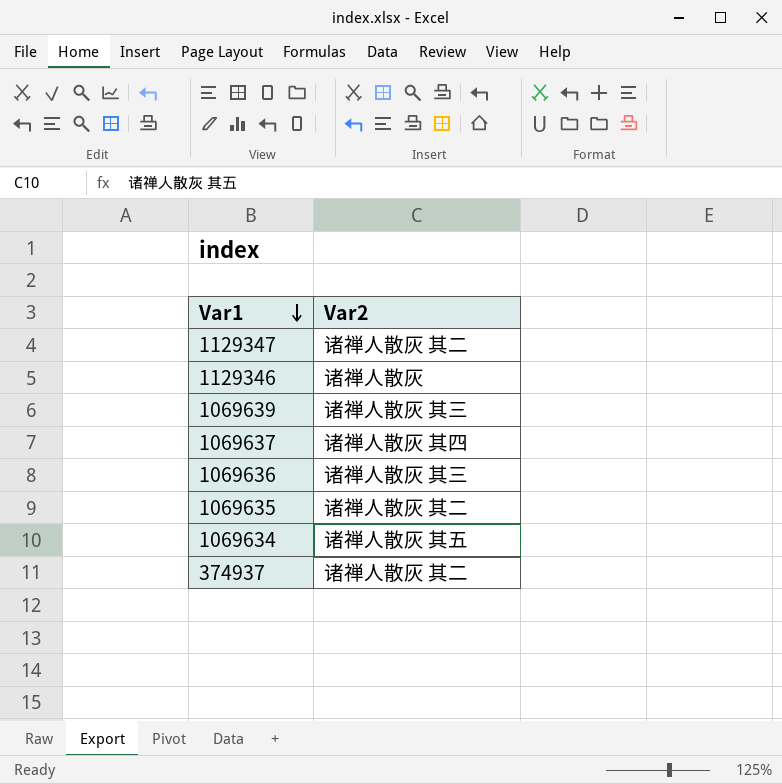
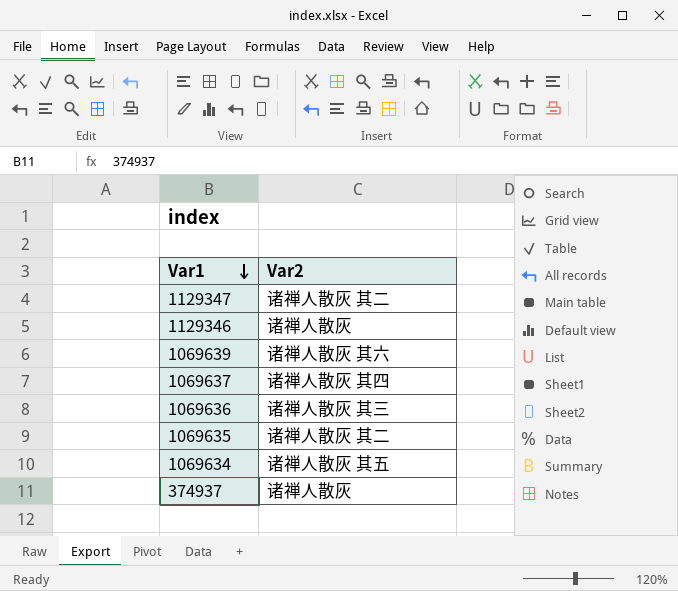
1069639 | Var2: 诸禅人散灰 其三 -> 诸禅人散灰 其六
374937 | Var2: 诸禅人散灰 其二 -> 诸禅人散灰

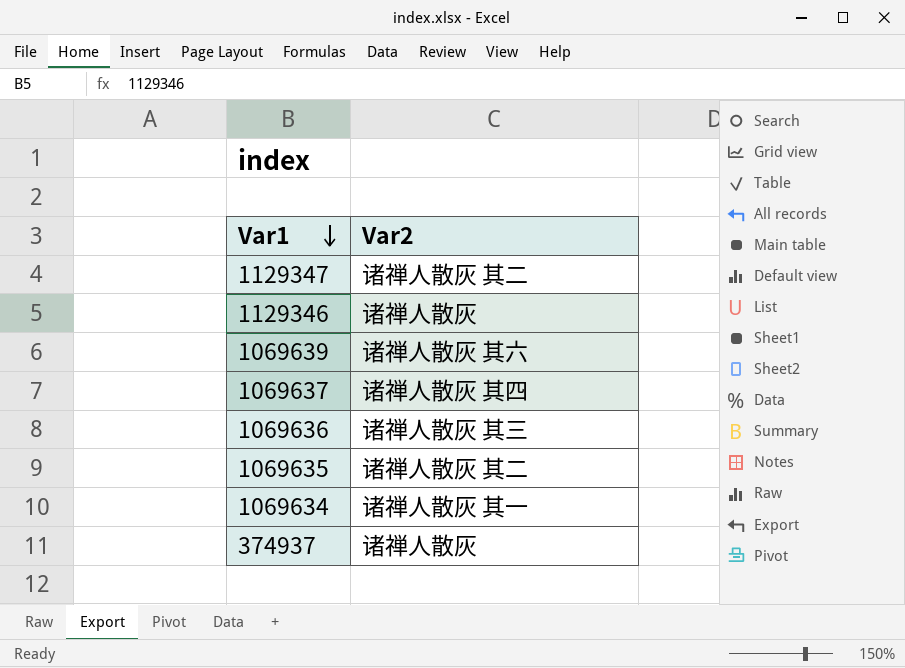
1069634 | Var2: 诸禅人散灰 其五 -> 诸禅人散灰 其一

